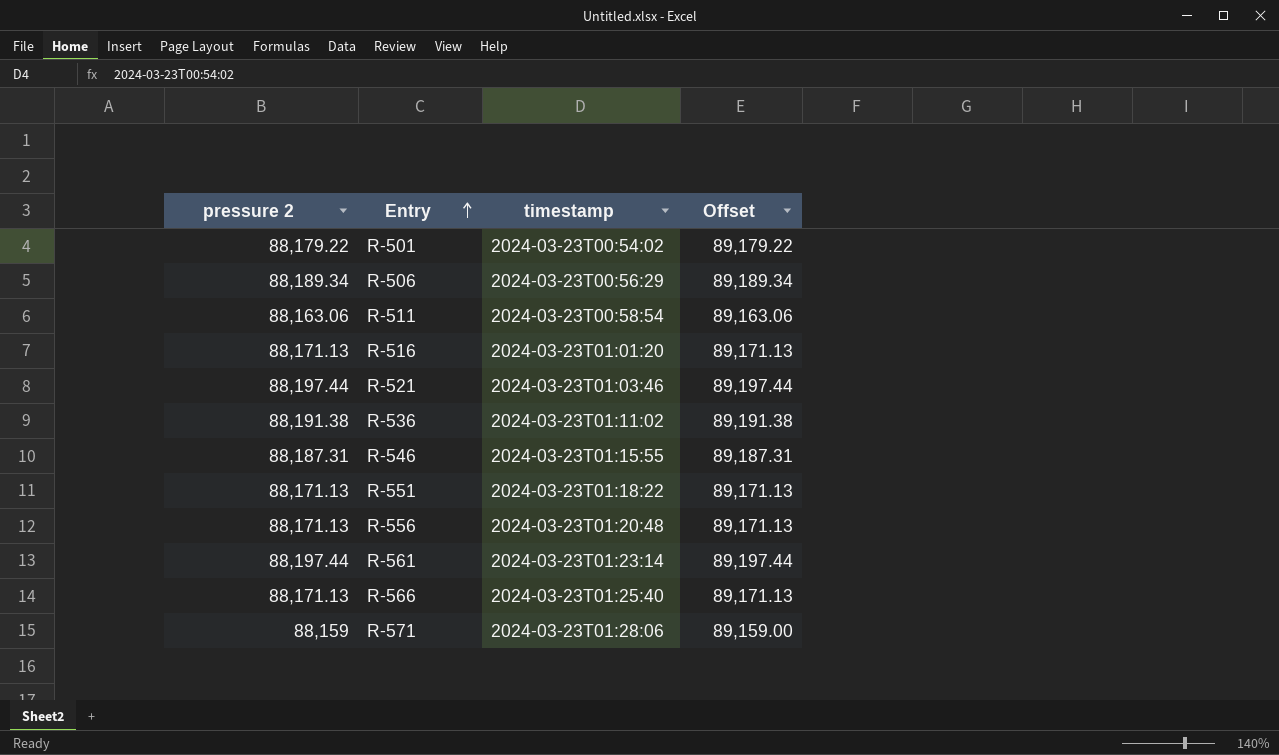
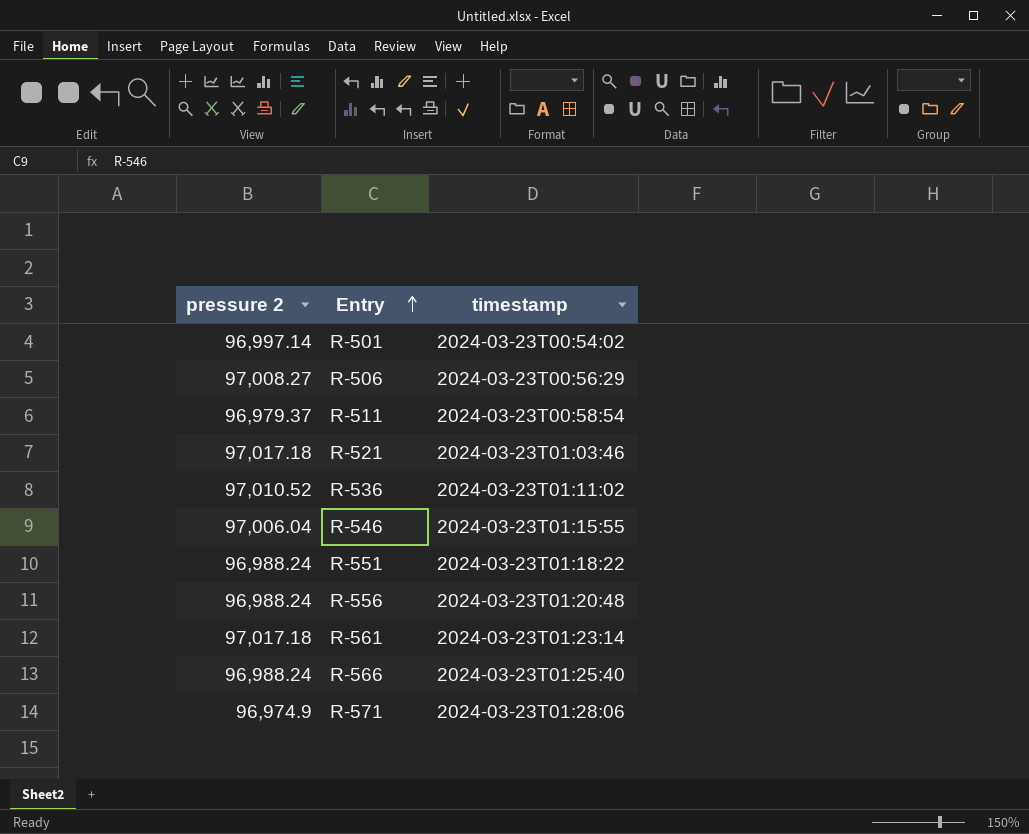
column Offset | formula: [pressure 2] + 1000 -> none
row R-516: 88,171.13 | 2024-03-23T01:01:20 | 89,171.13 -> none
R-501 | pressure 2: 88,179.22 -> 96,997.14
R-506 | pressure 2: 88,189.34 -> 97,008.27
R-511 | pressure 2: 88,163.06 -> 96,979.37
R-521 | pressure 2: 88,197.44 -> 97,017.18
R-536 | pressure 2: 88,191.38 -> 97,010.52
R-546 | pressure 2: 88,187.31 -> 97,006.04
R-551 | pressure 2: 88,171.13 -> 96,988.24
R-556 | pressure 2: 88,171.13 -> 96,988.24
R-561 | pressure 2: 88,197.44 -> 97,017.18
R-566 | pressure 2: 88,171.13 -> 96,988.24
R-571 | pressure 2: 88,159 -> 96,974.9

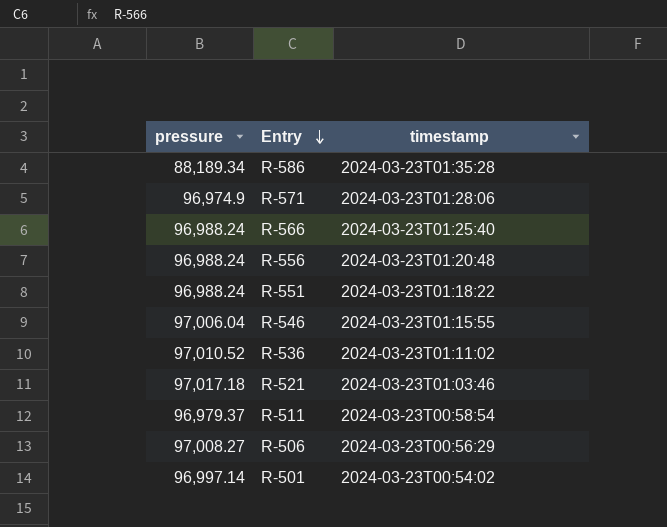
row order: Entry ascending -> Entry descending
column name: pressure 2 -> pressure
row R-561: 97,017.18 | 2024-03-23T01:23:14 -> none
row R-586: none -> 88,189.34 | 2024-03-23T01:35:28

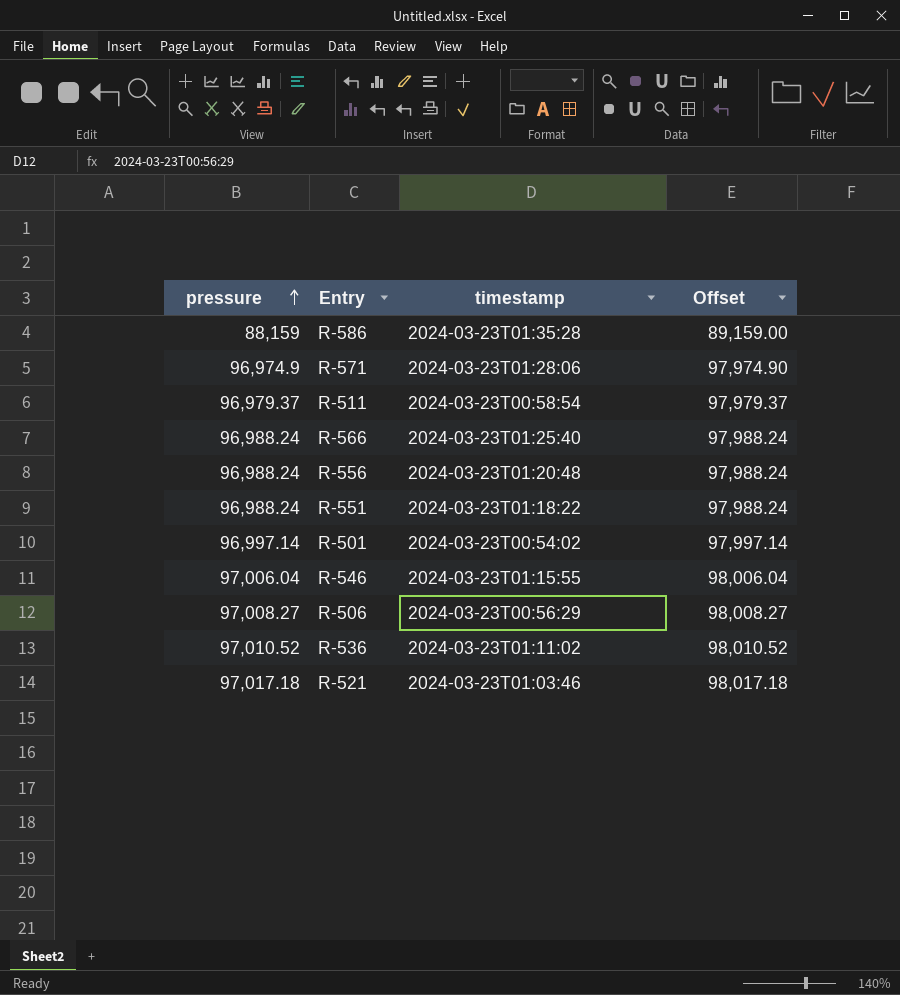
row order: Entry descending -> pressure ascending
column Offset | formula: none -> [pressure] + 1000
R-586 | pressure: 88,189.34 -> 88,159

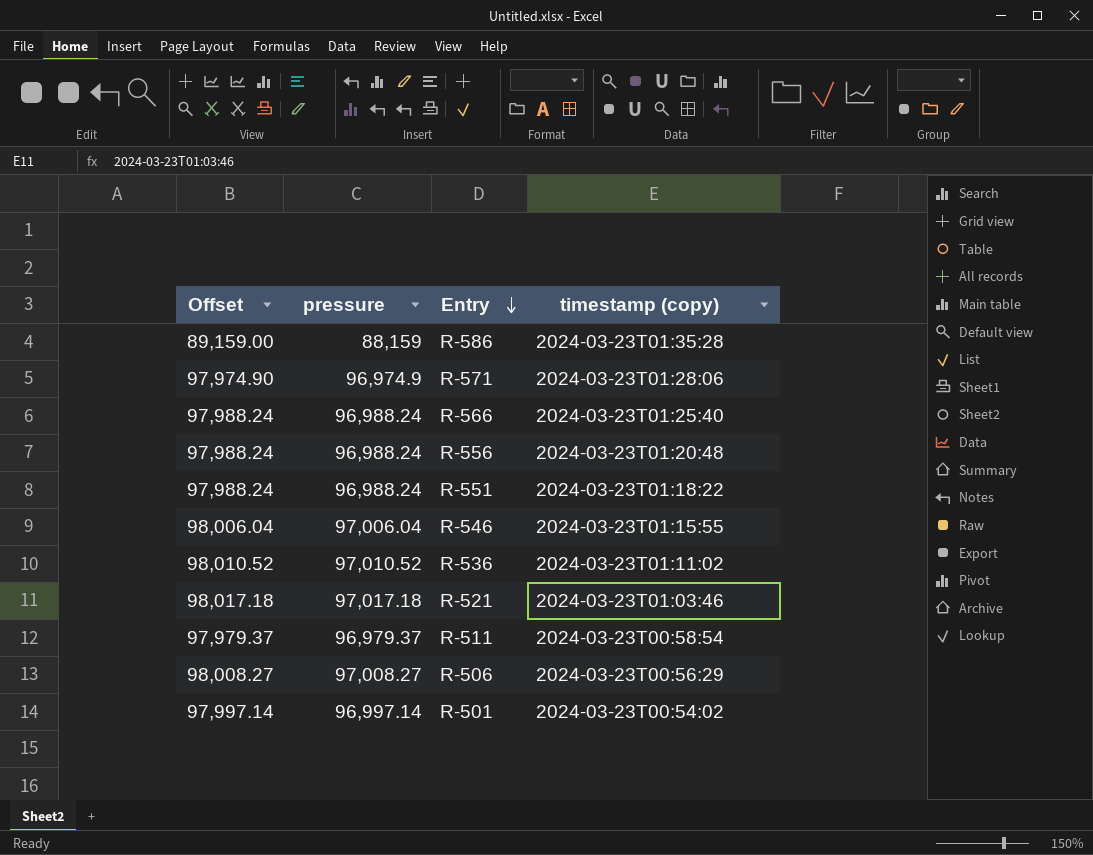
row order: pressure ascending -> Entry descending
column Offset | position: 4 -> 1
column name: timestamp -> timestamp (copy)

